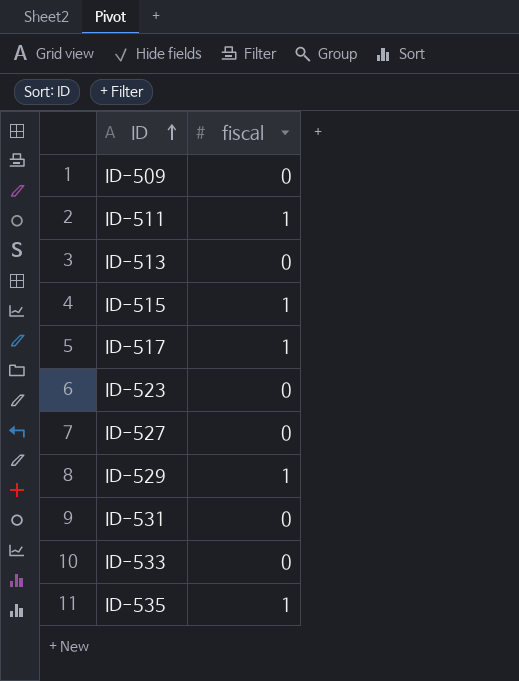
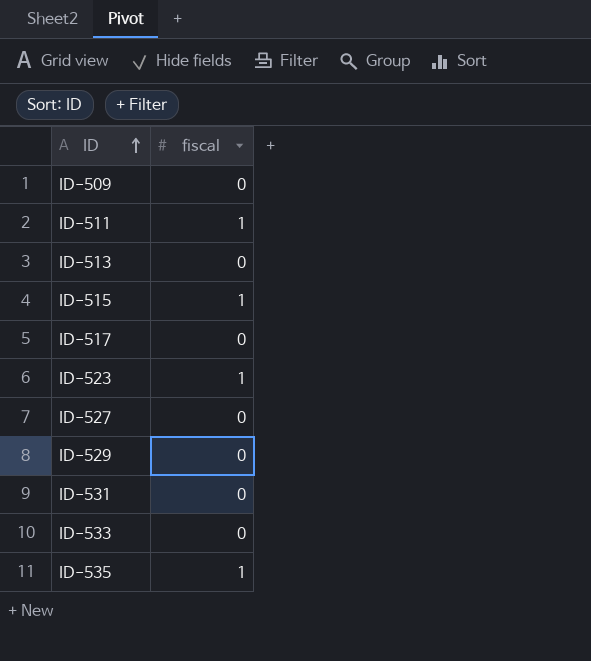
ID-517 | fiscal: 1 -> 0
ID-523 | fiscal: 0 -> 1
ID-529 | fiscal: 1 -> 0

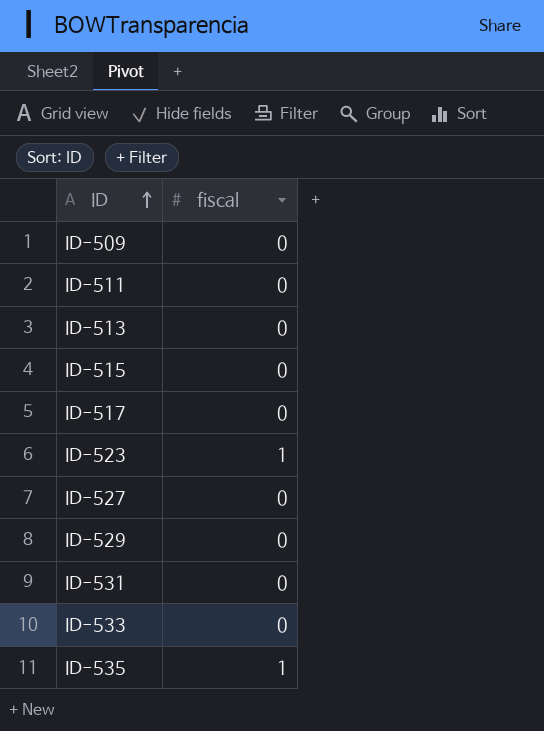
ID-511 | fiscal: 1 -> 0
ID-515 | fiscal: 1 -> 0

